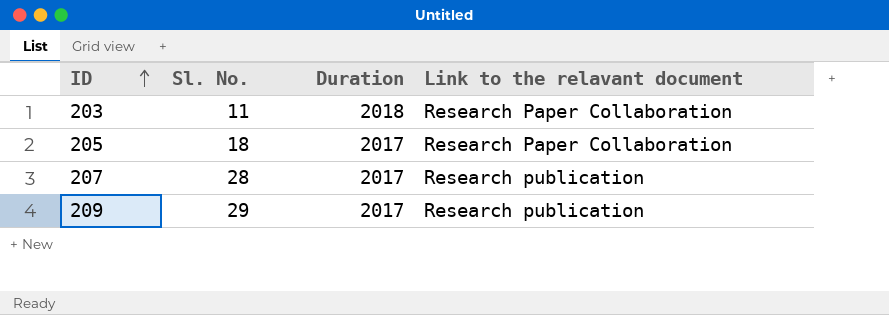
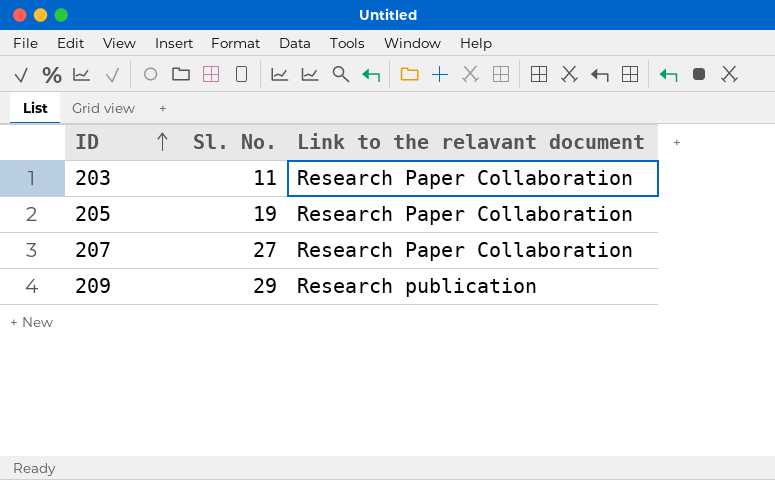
column Duration | position: 3 -> none
205 | Sl. No.: 18 -> 19
207 | Sl. No.: 28 -> 27
207 | Link to the relavant document: Research publication -> Research Paper Collaboration

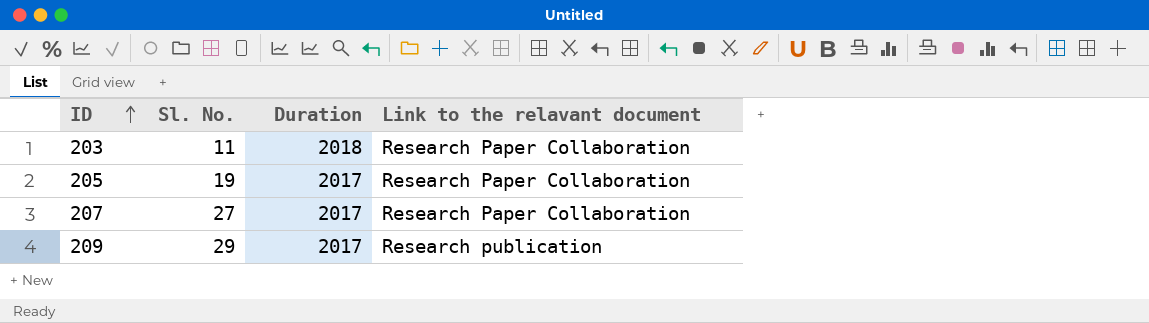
column Duration | position: none -> 3

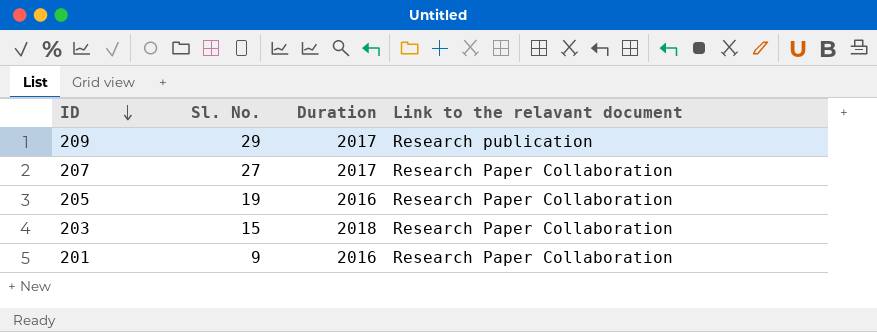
row order: ID ascending -> ID descending
205 | Duration: 2017 -> 2016
203 | Sl. No.: 11 -> 15
row 201: none -> 9 | 2016 | Research Paper Collaboration

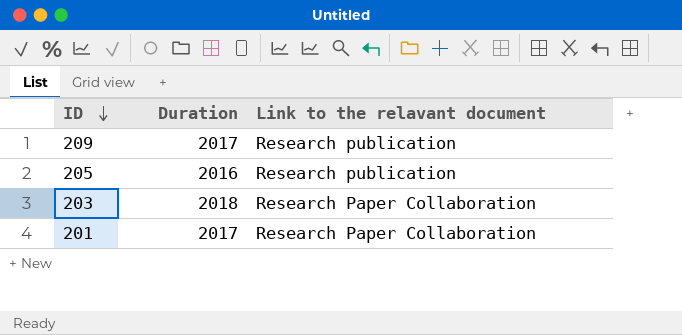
column Sl. No. | position: 2 -> none
row 207: 27 | 2017 | Research Paper Collaboration -> none
205 | Link to the relavant document: Research Paper Collaboration -> Research publication
201 | Duration: 2016 -> 2017

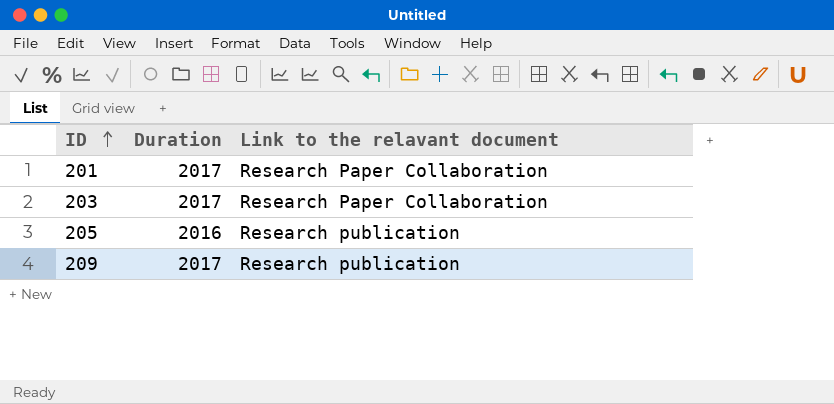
row order: ID descending -> ID ascending
203 | Duration: 2018 -> 2017

